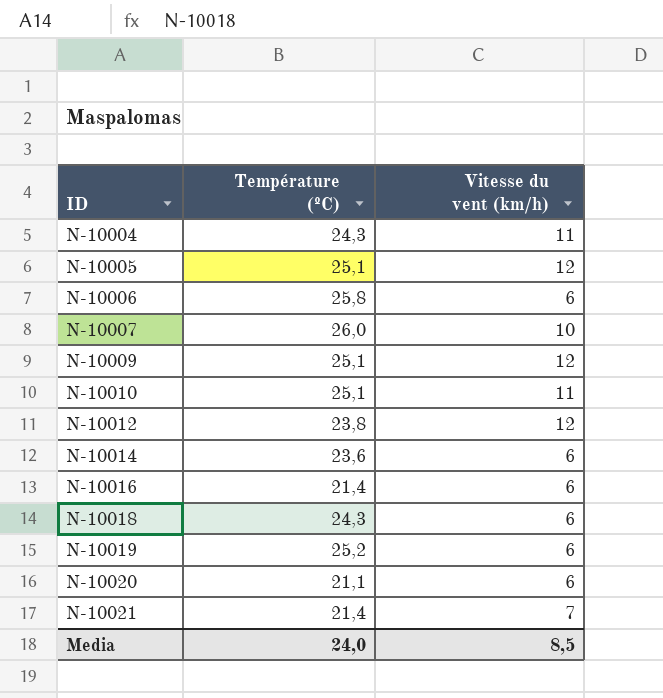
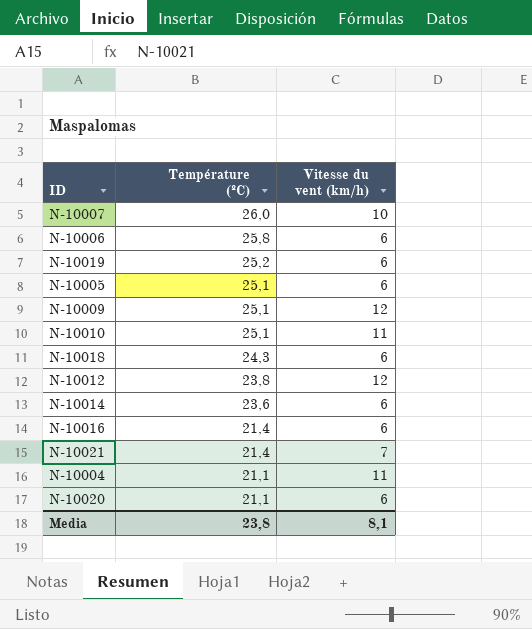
row order: ID ascending -> Température (ºC) descending
N-10005 | Vitesse du vent (km/h): 12 -> 6
N-10004 | Température (ºC): 24,3 -> 21,1
Media | Température (ºC): 24,0 -> 23,8
Media | Vitesse du vent (km/h): 8,5 -> 8,1

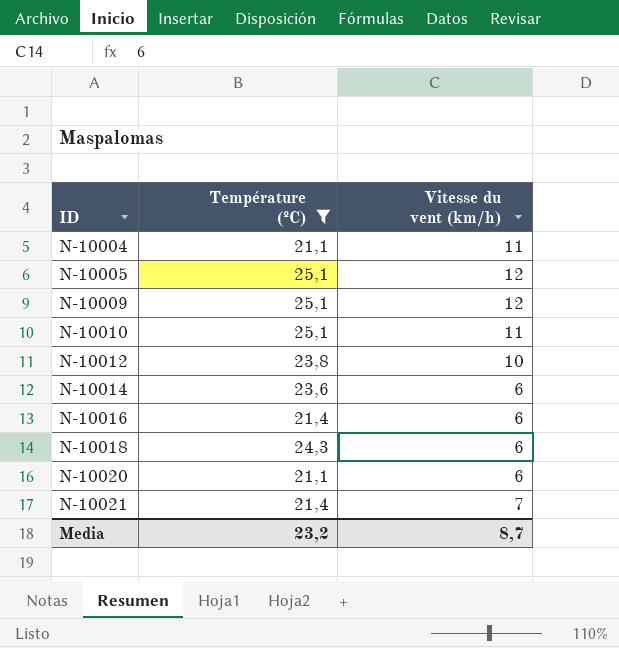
filter: none -> Température (ºC) <= 25,1
row order: Température (ºC) descending -> ID ascending
N-10005 | Vitesse du vent (km/h): 6 -> 12
N-10012 | Vitesse du vent (km/h): 12 -> 10
Media | Température (ºC): 23,8 -> 23,2
Media | Vitesse du vent (km/h): 8,1 -> 8,7

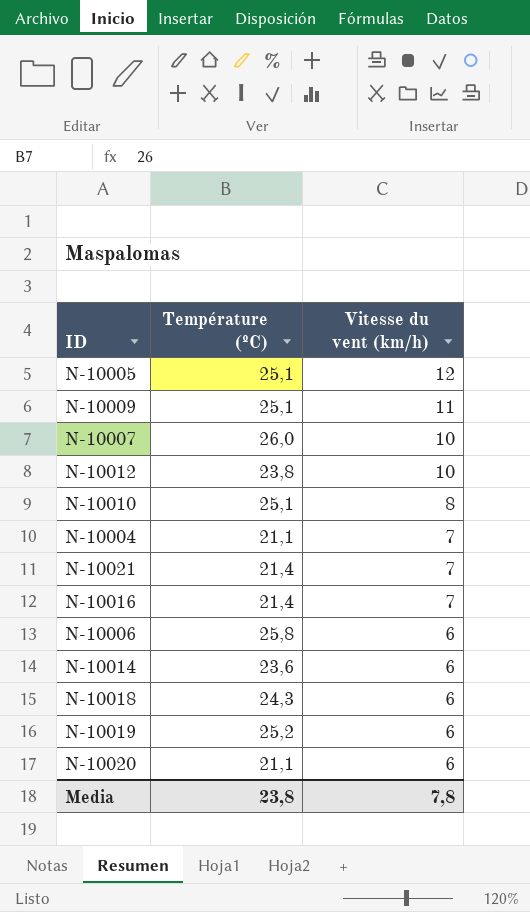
filter: Température (ºC) <= 25,1 -> none
row order: ID ascending -> Vitesse du vent (km/h) descending
N-10009 | Vitesse du vent (km/h): 12 -> 11
N-10010 | Vitesse du vent (km/h): 11 -> 8
N-10004 | Vitesse du vent (km/h): 11 -> 7
N-10016 | Vitesse du vent (km/h): 6 -> 7
Media | Température (ºC): 23,2 -> 23,8
Media | Vitesse du vent (km/h): 8,7 -> 7,8

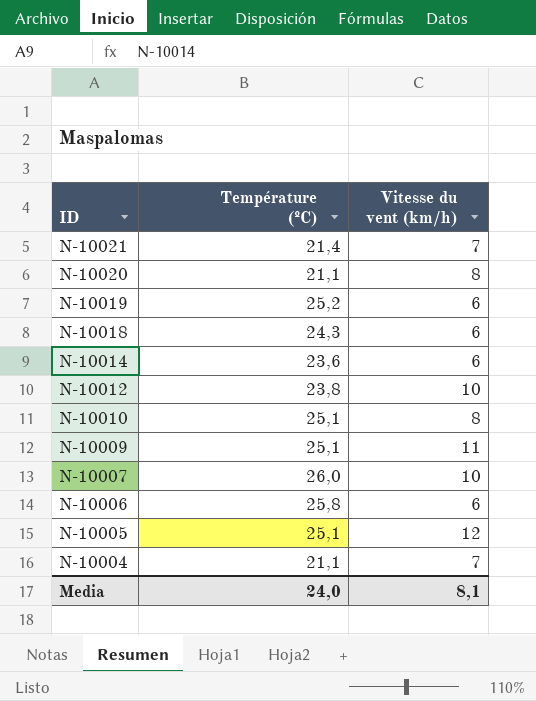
row order: Vitesse du vent (km/h) descending -> ID descending
row N-10016: 21,4 | 7 -> none
N-10020 | Vitesse du vent (km/h): 6 -> 8
Media | Température (ºC): 23,8 -> 24,0
Media | Vitesse du vent (km/h): 7,8 -> 8,1

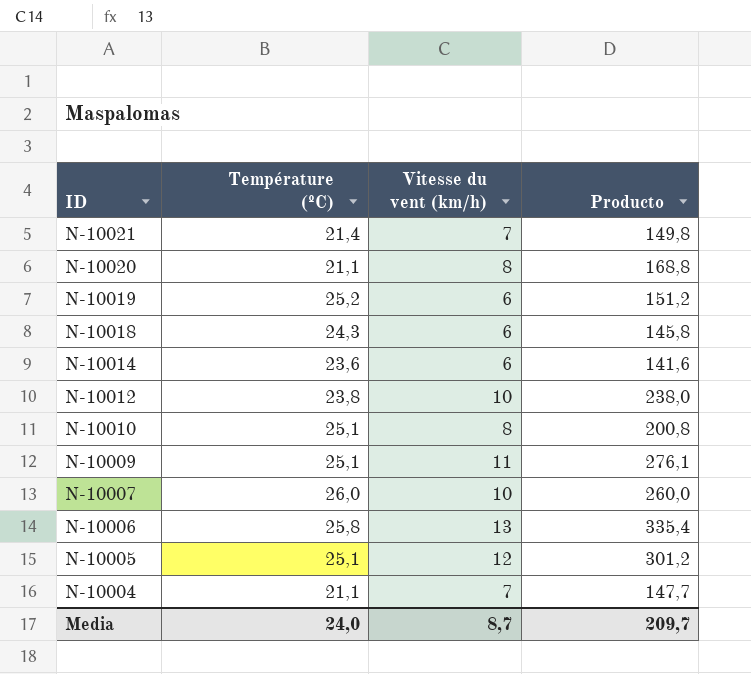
column Producto | formula: none -> [Température (ºC)] * [Vitesse du vent (km/h)]
N-10006 | Vitesse du vent (km/h): 6 -> 13
Media | Vitesse du vent (km/h): 8,1 -> 8,7

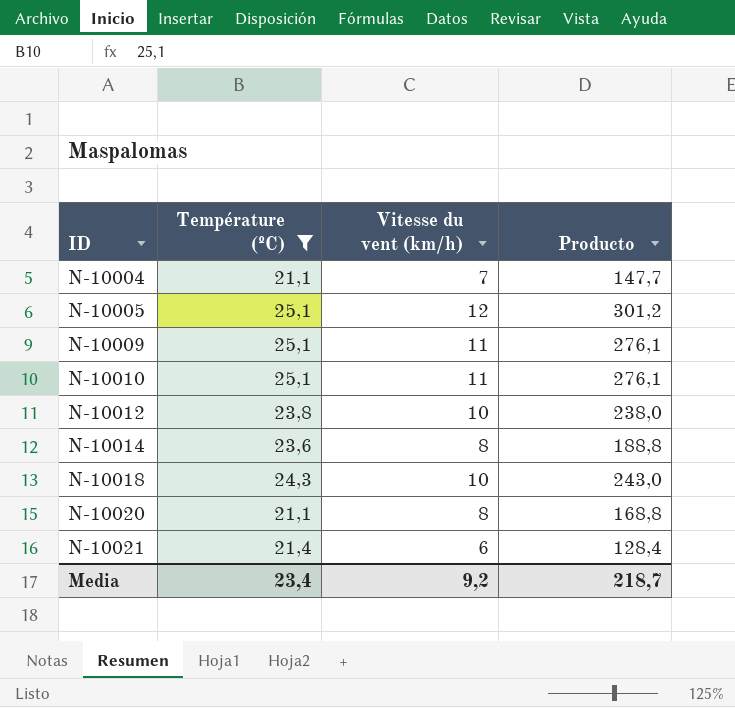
filter: none -> Température (ºC) <= 25,1
row order: ID descending -> ID ascending
N-10010 | Vitesse du vent (km/h): 8 -> 11
N-10010 | Producto: 200,8 -> 276,1
N-10014 | Vitesse du vent (km/h): 6 -> 8
N-10014 | Producto: 141,6 -> 188,8
N-10018 | Vitesse du vent (km/h): 6 -> 10
N-10018 | Producto: 145,8 -> 243,0
N-10021 | Vitesse du vent (km/h): 7 -> 6
N-10021 | Producto: 149,8 -> 128,4
Media | Température (ºC): 24,0 -> 23,4
Media | Vitesse du vent (km/h): 8,7 -> 9,2
Media | Producto: 209,7 -> 218,7

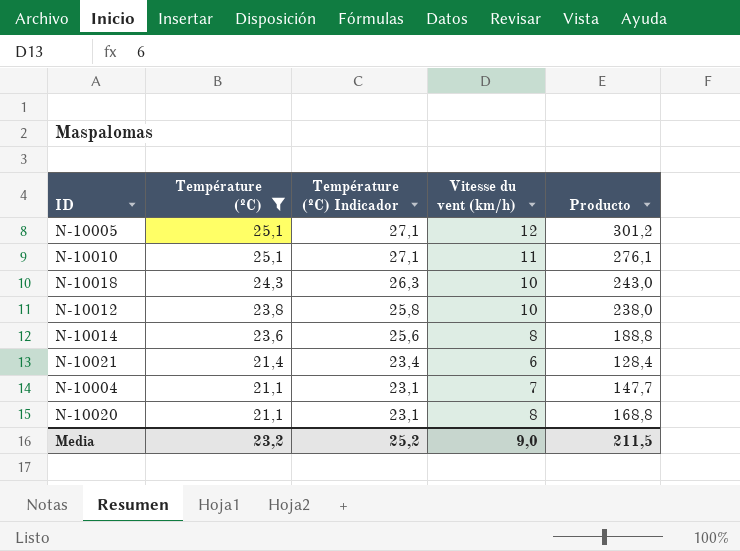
row order: ID ascending -> Température (ºC) descending
column Température (ºC) Indicador | formula: none -> [Température (ºC)] + 2
row N-10009: 25,1 | 11 | 276,1 -> none
Media | Température (ºC): 23,4 -> 23,2
Media | Vitesse du vent (km/h): 9,2 -> 9,0
Media | Producto: 218,7 -> 211,5

